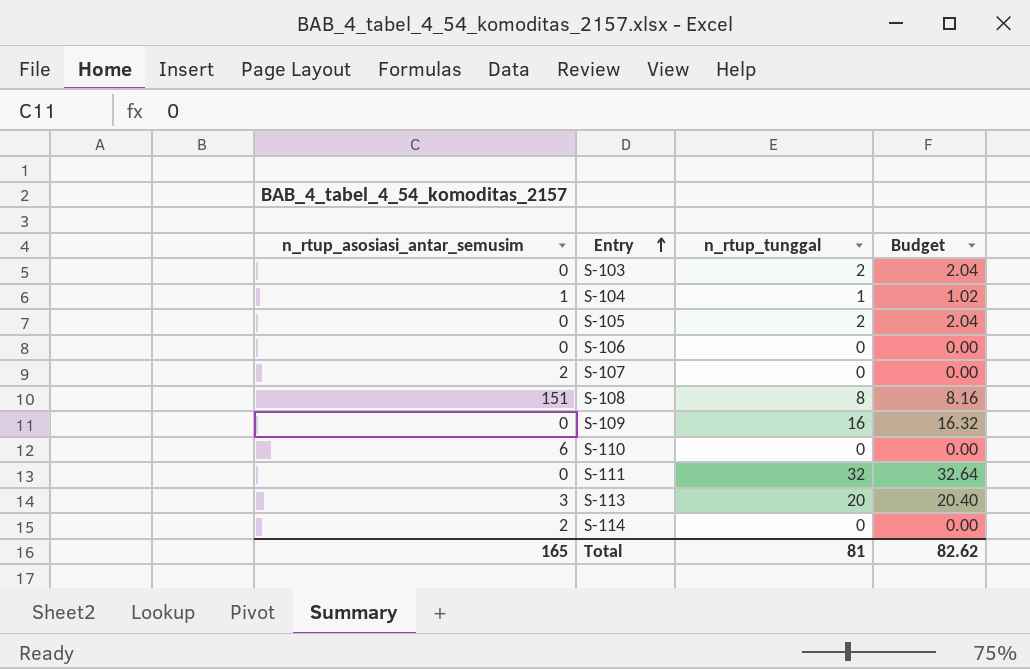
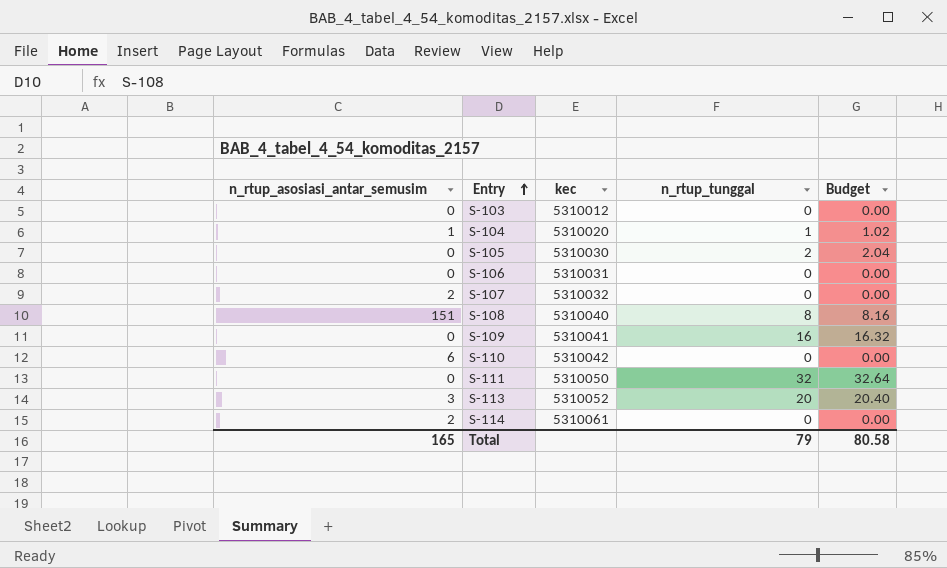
column kec | position: none -> 3
S-103 | n_rtup_tunggal: 2 -> 0
S-103 | Budget: 2.04 -> 0.00
Total | n_rtup_tunggal: 81 -> 79
Total | Budget: 82.62 -> 80.58

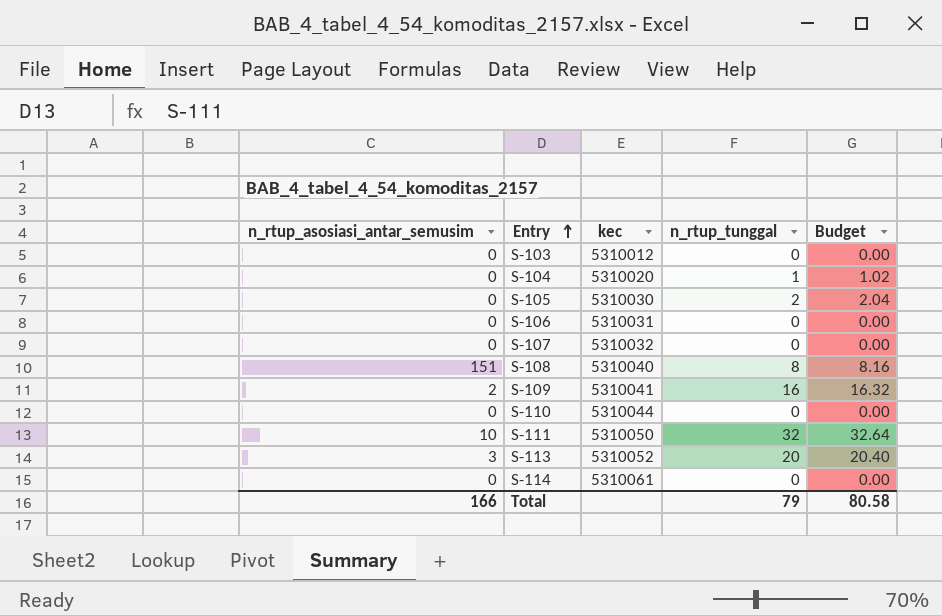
S-104 | n_rtup_asosiasi_antar_semusim: 1 -> 0
S-107 | n_rtup_asosiasi_antar_semusim: 2 -> 0
S-109 | n_rtup_asosiasi_antar_semusim: 0 -> 2
S-110 | n_rtup_asosiasi_antar_semusim: 6 -> 0
S-110 | kec: 5310042 -> 5310044
S-111 | n_rtup_asosiasi_antar_semusim: 0 -> 10
S-114 | n_rtup_asosiasi_antar_semusim: 2 -> 0
Total | n_rtup_asosiasi_antar_semusim: 165 -> 166

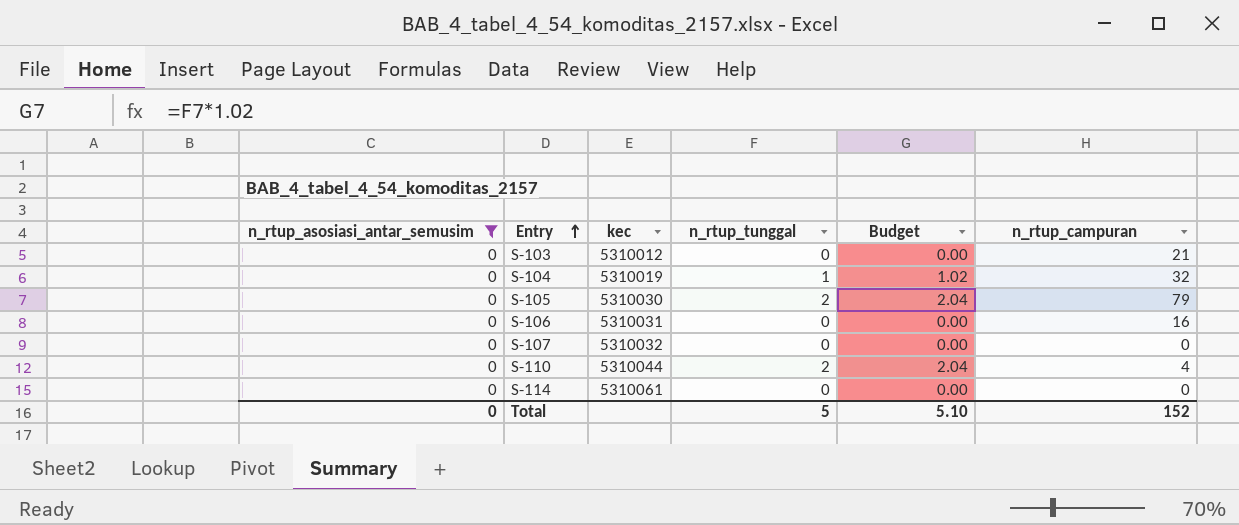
filter: none -> n_rtup_asosiasi_antar_semusim = 0
column n_rtup_campuran | position: none -> 6
S-104 | kec: 5310020 -> 5310019
S-110 | n_rtup_tunggal: 0 -> 2
S-110 | Budget: 0.00 -> 2.04
Total | n_rtup_asosiasi_antar_semusim: 166 -> 0
Total | n_rtup_tunggal: 79 -> 5
Total | Budget: 80.58 -> 5.10

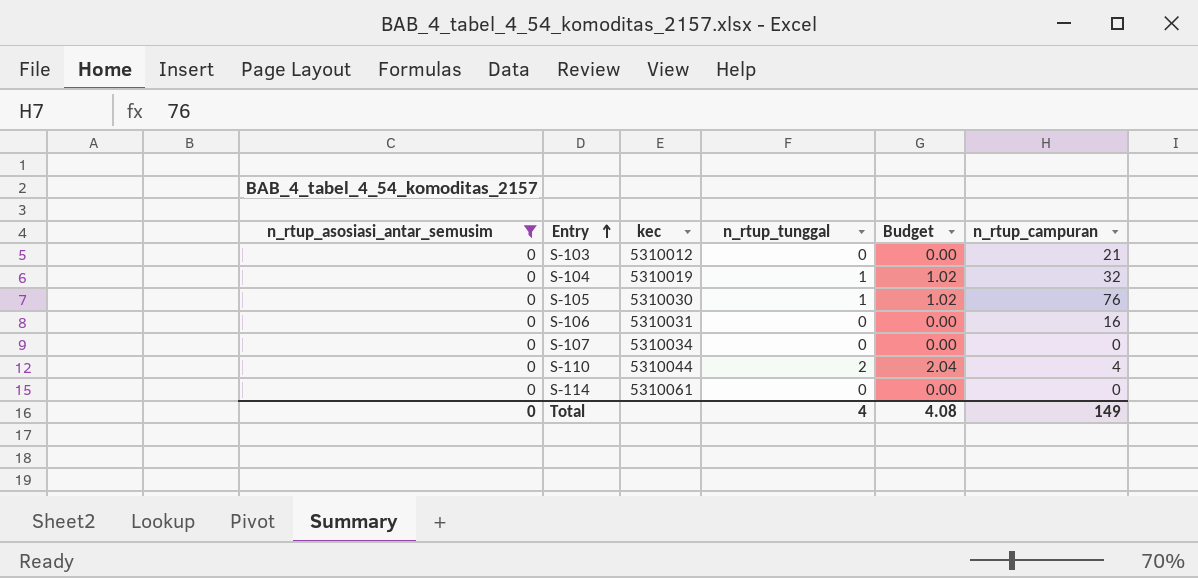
S-105 | n_rtup_tunggal: 2 -> 1
S-105 | Budget: 2.04 -> 1.02
S-105 | n_rtup_campuran: 79 -> 76
S-107 | kec: 5310032 -> 5310034
Total | n_rtup_tunggal: 5 -> 4
Total | Budget: 5.10 -> 4.08
Total | n_rtup_campuran: 152 -> 149

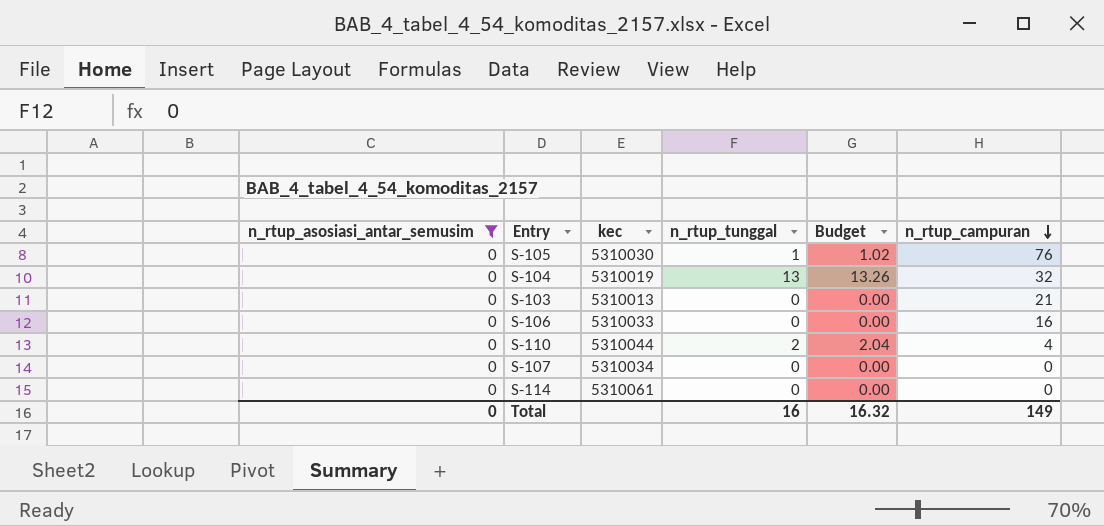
row order: Entry ascending -> n_rtup_campuran descending
S-104 | n_rtup_tunggal: 1 -> 13
S-104 | Budget: 1.02 -> 13.26
S-103 | kec: 5310012 -> 5310013
S-106 | kec: 5310031 -> 5310033
Total | n_rtup_tunggal: 4 -> 16
Total | Budget: 4.08 -> 16.32

